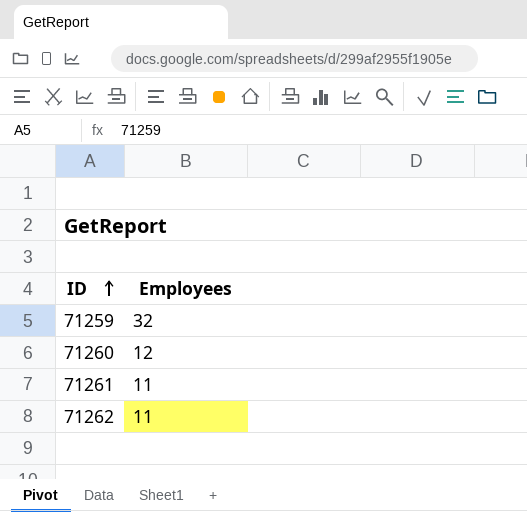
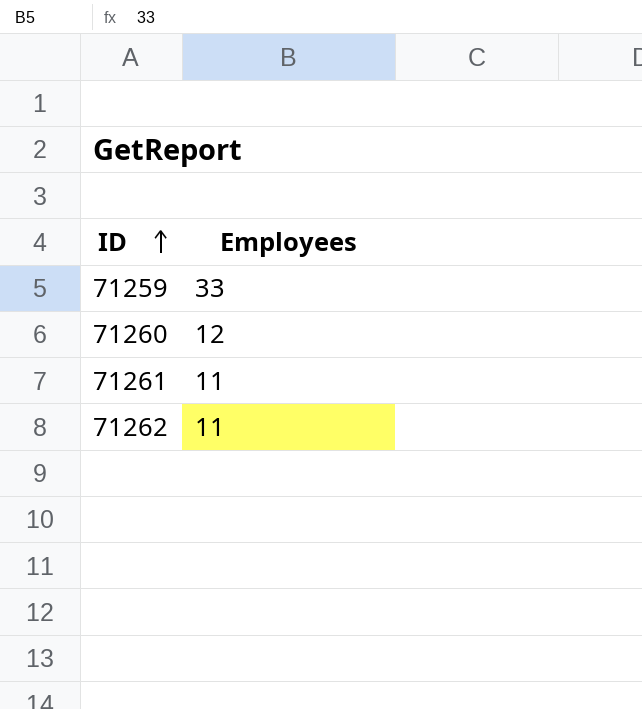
71259 | Employees: 32 -> 33

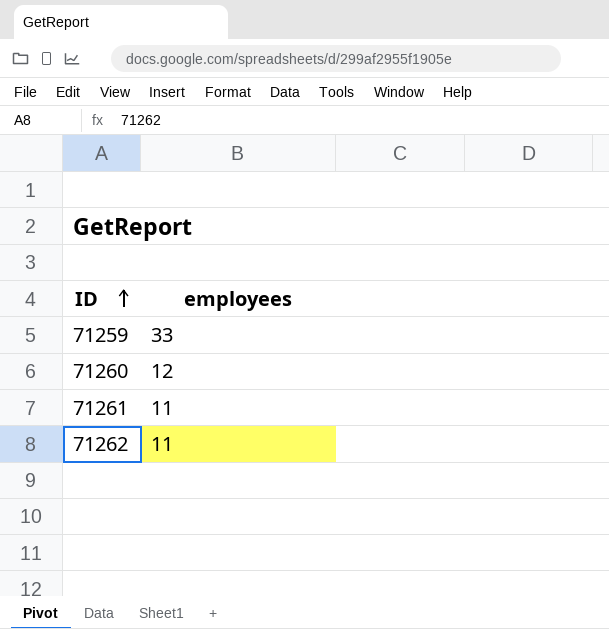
column name: Employees -> employees

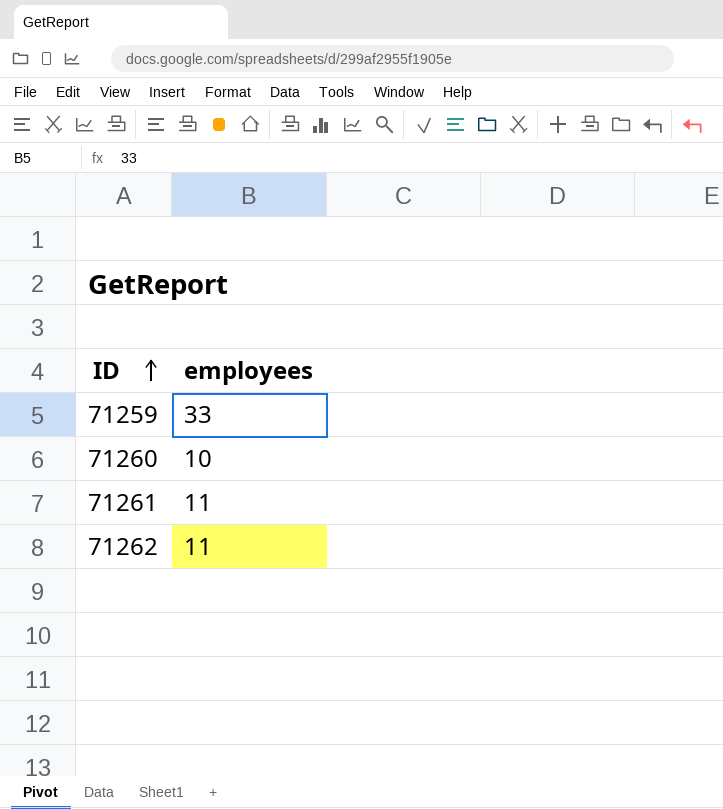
71260 | employees: 12 -> 10

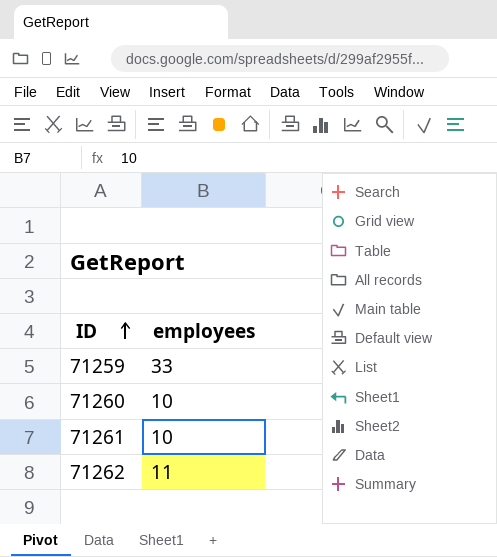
71261 | employees: 11 -> 10

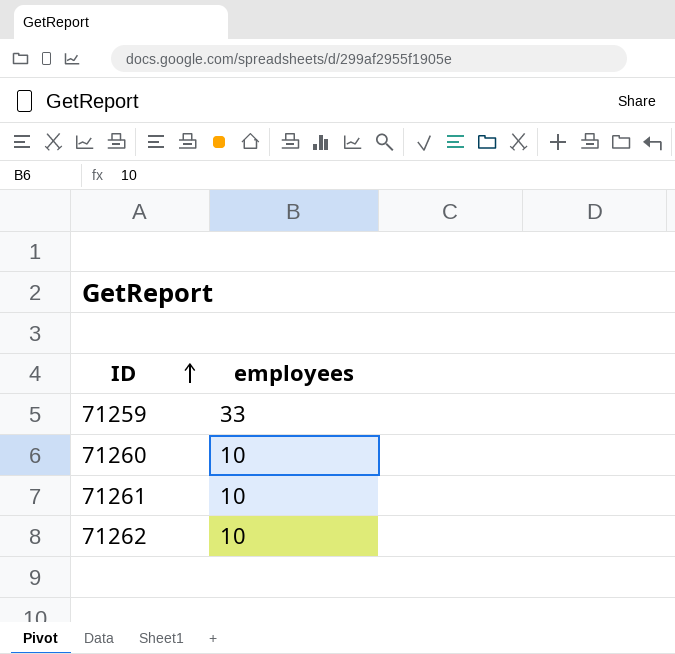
71262 | employees: 11 -> 10

